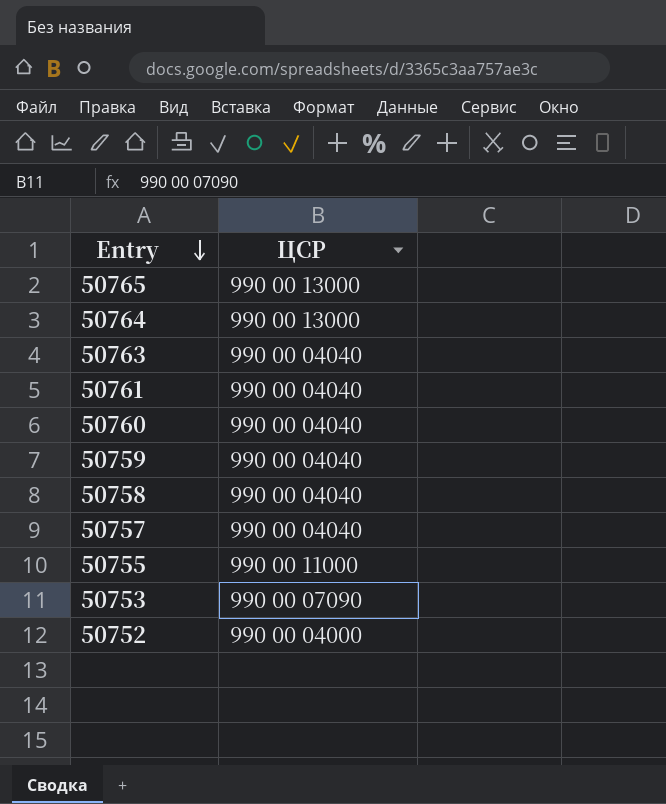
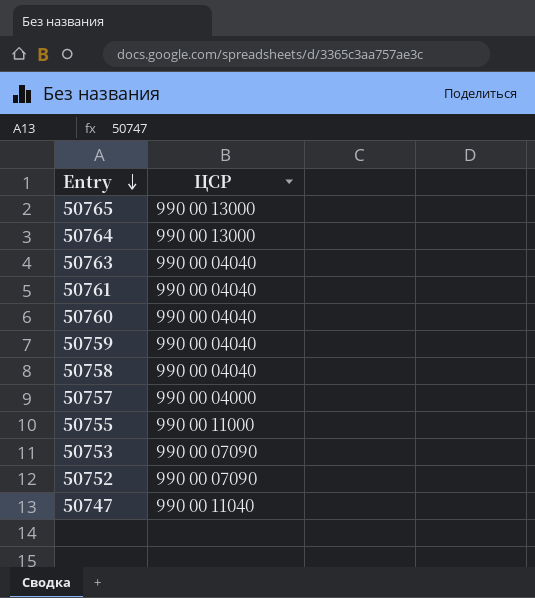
50757 | ЦСР: 990 00 04040 -> 990 00 04000
50752 | ЦСР: 990 00 04000 -> 990 00 07090
row 50747: none -> 990 00 11040

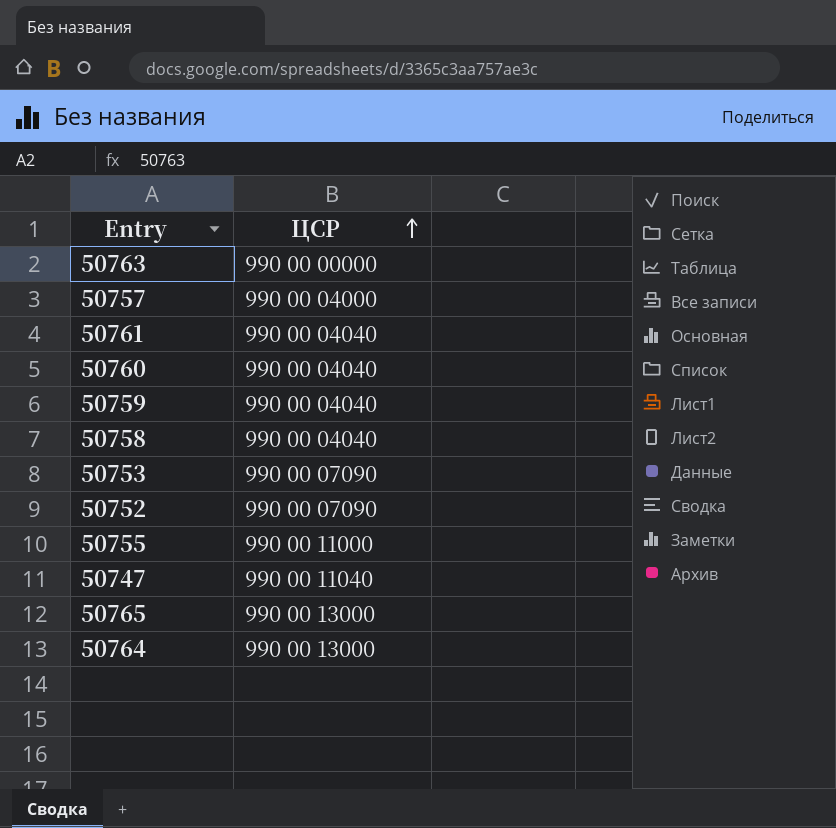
row order: Entry descending -> ЦСР ascending
50763 | ЦСР: 990 00 04040 -> 990 00 00000

